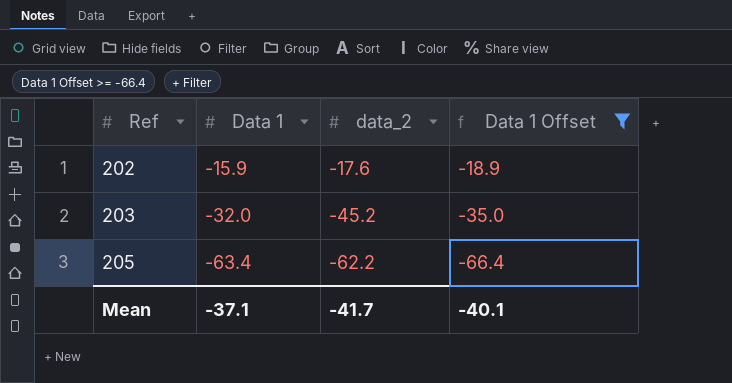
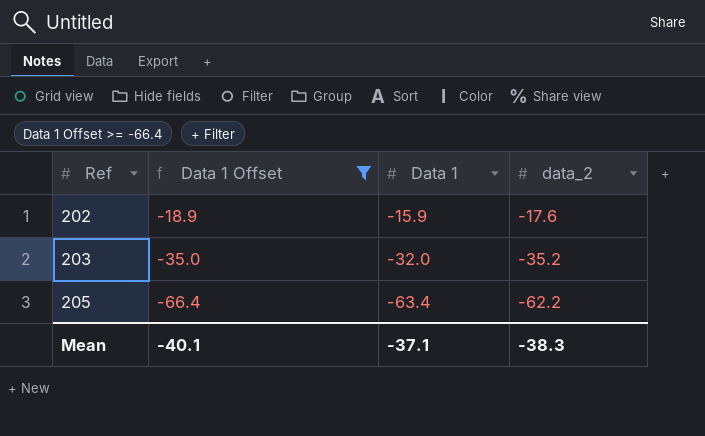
column Data 1 Offset | position: 4 -> 2
203 | data_2: -45.2 -> -35.2
Mean | data_2: -41.7 -> -38.3

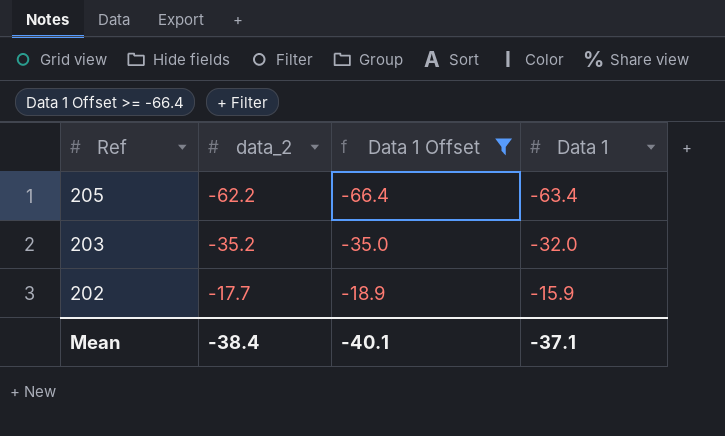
row order: Ref ascending -> Ref descending
column data_2 | position: 4 -> 2
202 | data_2: -17.6 -> -17.7
Mean | data_2: -38.3 -> -38.4

